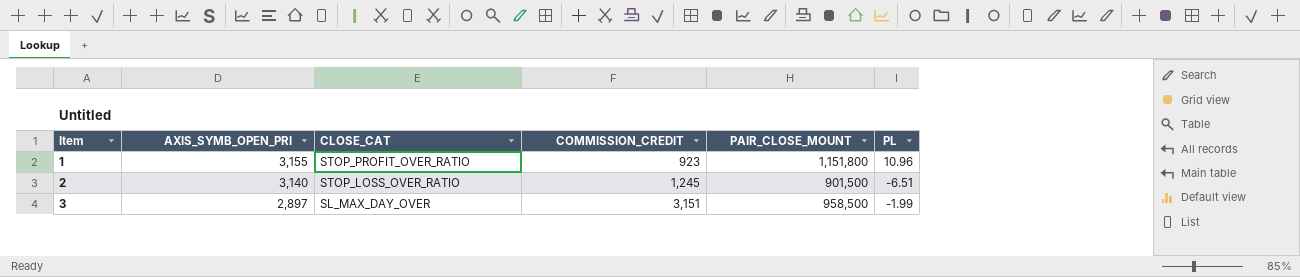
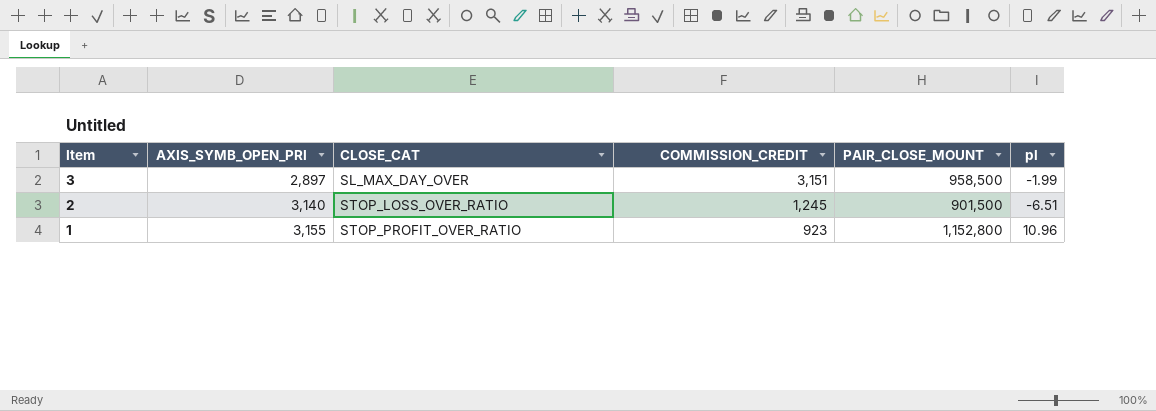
row order: Item ascending -> Item descending
column name: PL -> pl
1 | PAIR_CLOSE_MOUNT: 1,151,800 -> 1,152,800

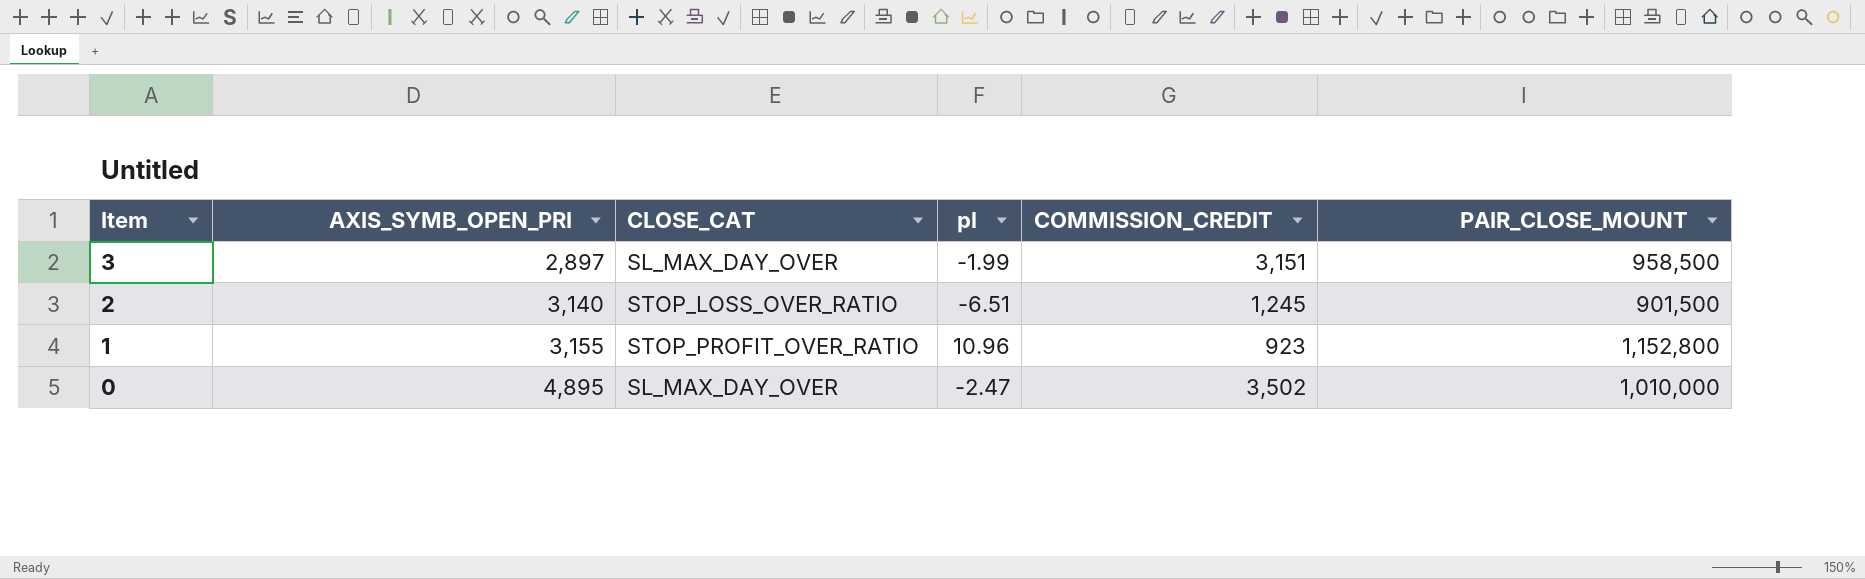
column pl | position: 6 -> 4
row 0: none -> 4,895 | SL_MAX_DAY_OVER | -2.47 | 3,502 | 1,010,000

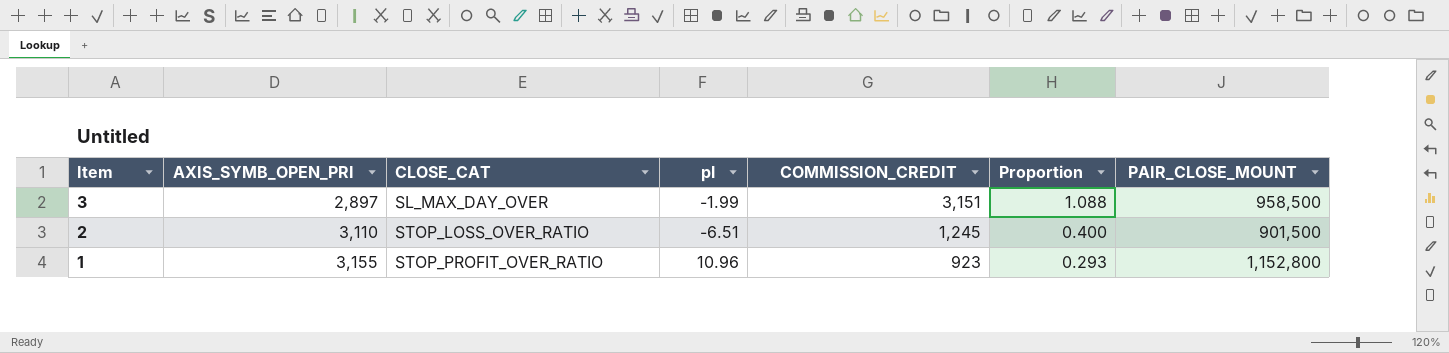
column Proportion | formula: none -> [COMMISSION_CREDIT] / [AXIS_SYMB_OPEN_PRI]
row 0: 4,895 | SL_MAX_DAY_OVER | -2.47 | 3,502 | 1,010,000 -> none
2 | AXIS_SYMB_OPEN_PRI: 3,140 -> 3,110

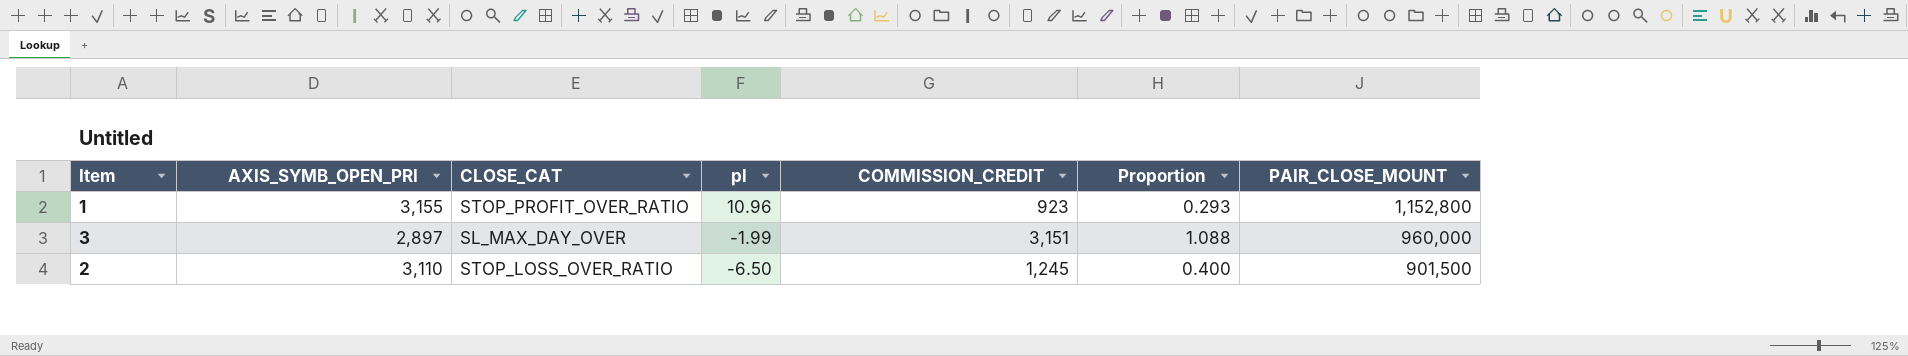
row order: Item descending -> pl descending
3 | PAIR_CLOSE_MOUNT: 958,500 -> 960,000
2 | pl: -6.51 -> -6.50

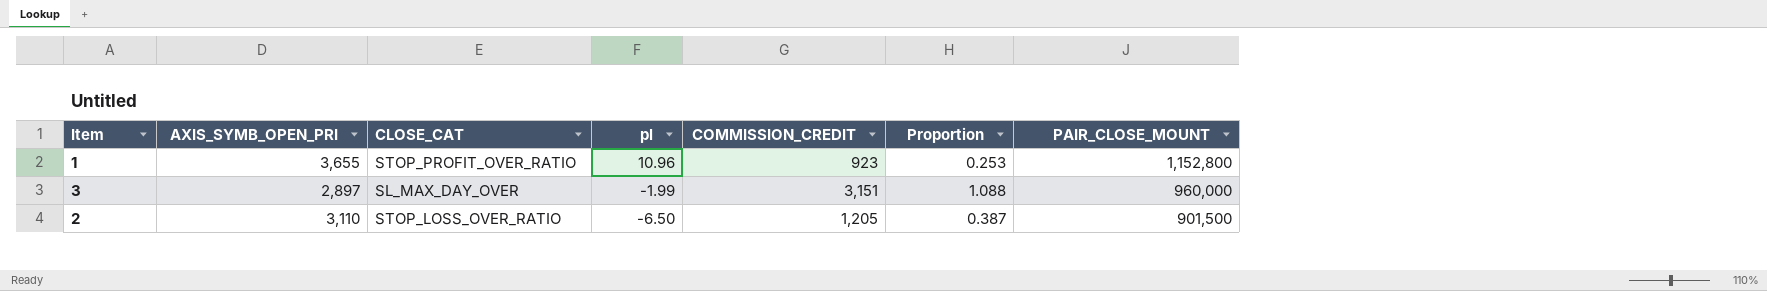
1 | AXIS_SYMB_OPEN_PRI: 3,155 -> 3,655
1 | Proportion: 0.293 -> 0.253
2 | COMMISSION_CREDIT: 1,245 -> 1,205
2 | Proportion: 0.400 -> 0.387

